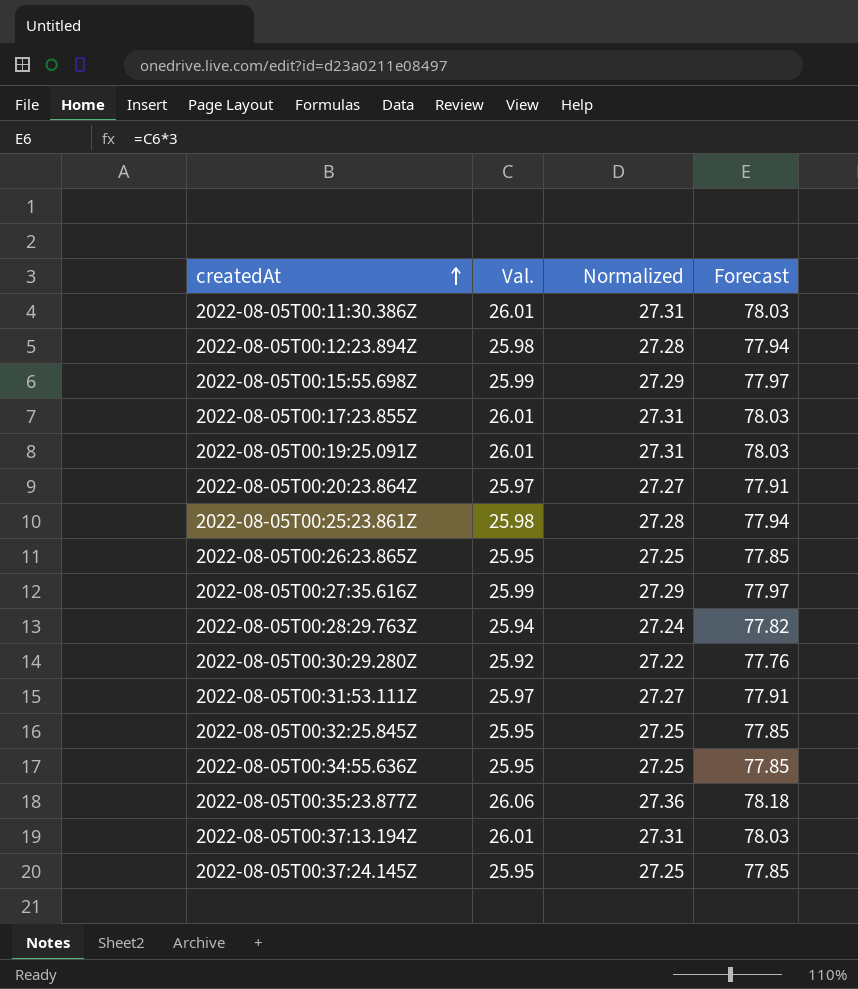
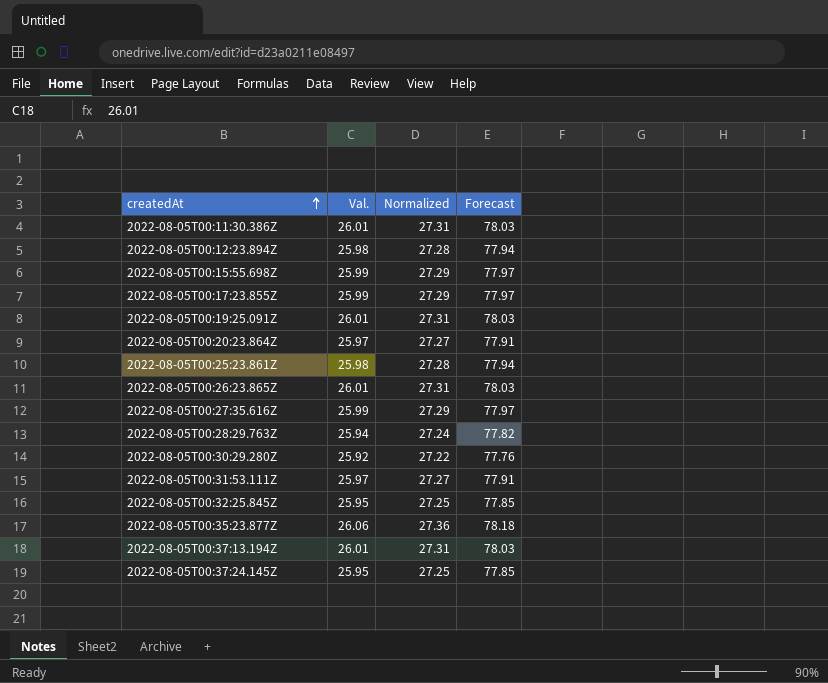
row 2022-08-05T00:34:55.636Z: 25.95 | 27.25 | 77.85 -> none
2022-08-05T00:17:23.855Z | Val.: 26.01 -> 25.99
2022-08-05T00:17:23.855Z | Normalized: 27.31 -> 27.29
2022-08-05T00:17:23.855Z | Forecast: 78.03 -> 77.97
2022-08-05T00:26:23.865Z | Val.: 25.95 -> 26.01
2022-08-05T00:26:23.865Z | Normalized: 27.25 -> 27.31
2022-08-05T00:26:23.865Z | Forecast: 77.85 -> 78.03

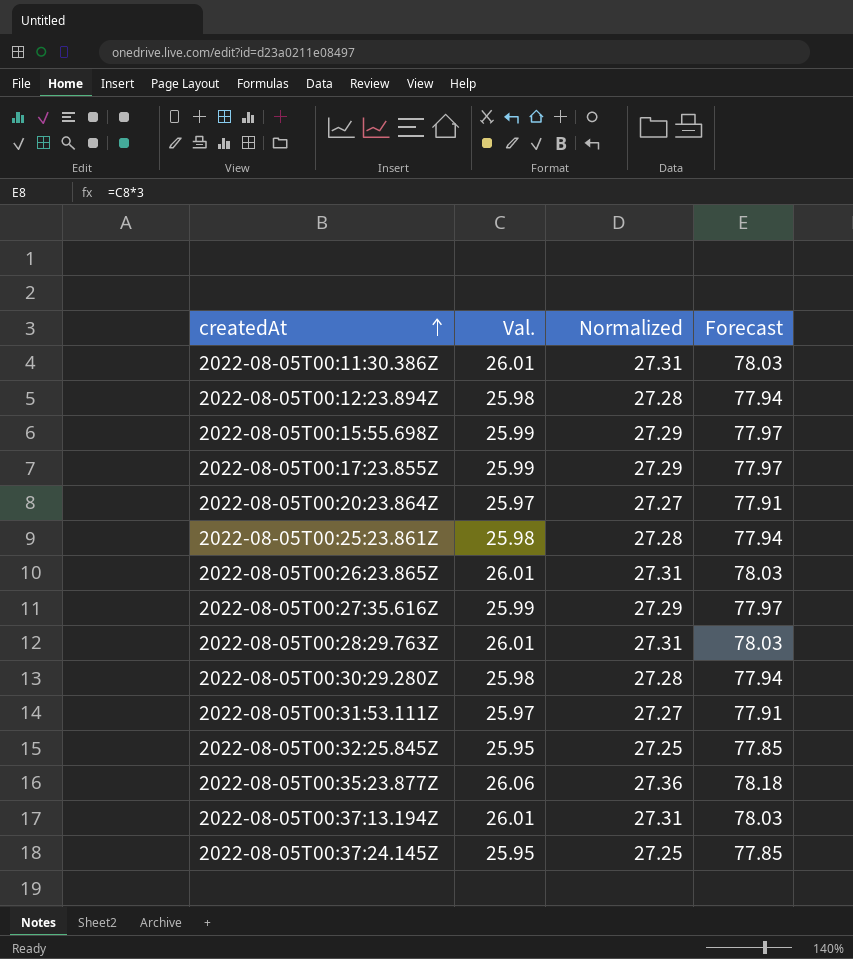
row 2022-08-05T00:19:25.091Z: 26.01 | 27.31 | 78.03 -> none
2022-08-05T00:28:29.763Z | Val.: 25.94 -> 26.01
2022-08-05T00:28:29.763Z | Normalized: 27.24 -> 27.31
2022-08-05T00:28:29.763Z | Forecast: 77.82 -> 78.03
2022-08-05T00:30:29.280Z | Val.: 25.92 -> 25.98
2022-08-05T00:30:29.280Z | Normalized: 27.22 -> 27.28
2022-08-05T00:30:29.280Z | Forecast: 77.76 -> 77.94

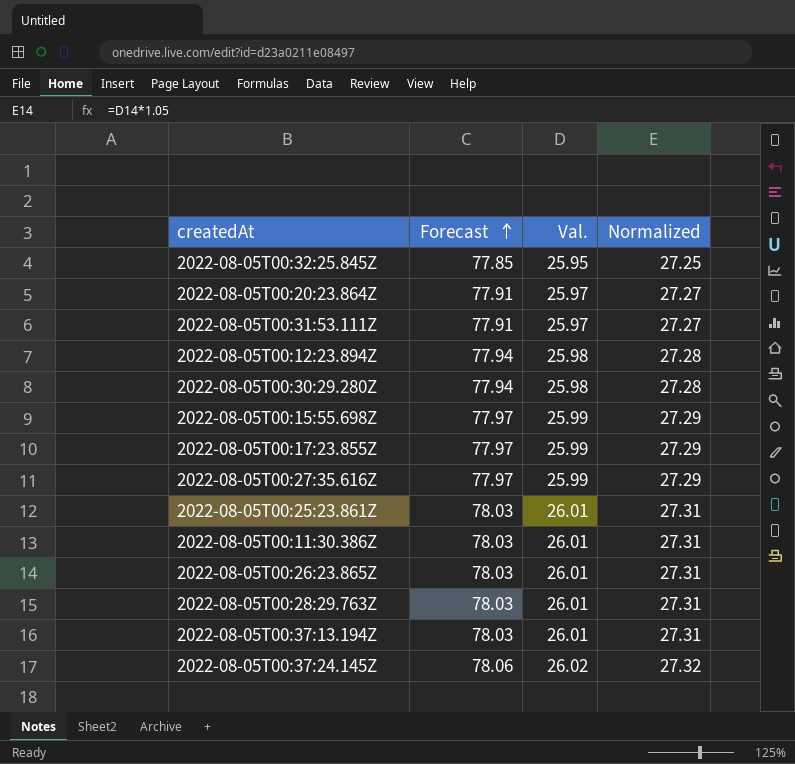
row order: createdAt ascending -> Forecast ascending
column Forecast | position: 4 -> 2
row 2022-08-05T00:35:23.877Z: 26.06 | 27.36 | 78.18 -> none
2022-08-05T00:25:23.861Z | Forecast: 77.94 -> 78.03
2022-08-05T00:25:23.861Z | Val.: 25.98 -> 26.01
2022-08-05T00:25:23.861Z | Normalized: 27.28 -> 27.31
2022-08-05T00:37:24.145Z | Forecast: 77.85 -> 78.06
2022-08-05T00:37:24.145Z | Val.: 25.95 -> 26.02
2022-08-05T00:37:24.145Z | Normalized: 27.25 -> 27.32

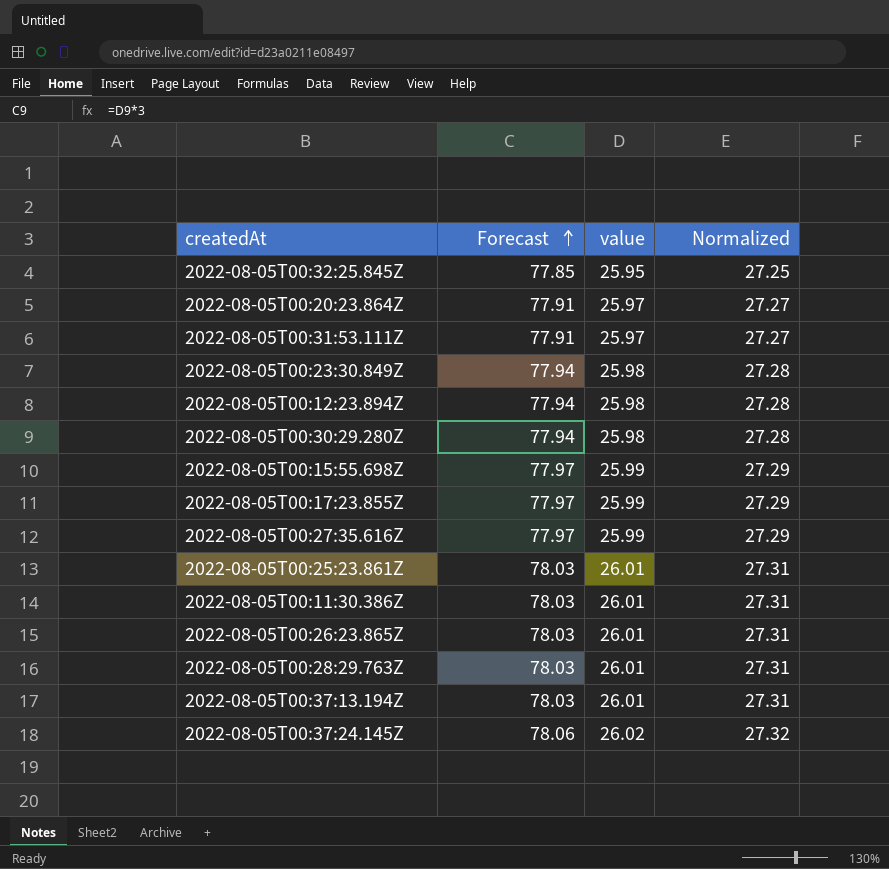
column name: Val. -> value
row 2022-08-05T00:23:30.849Z: none -> 77.94 | 25.98 | 27.28

